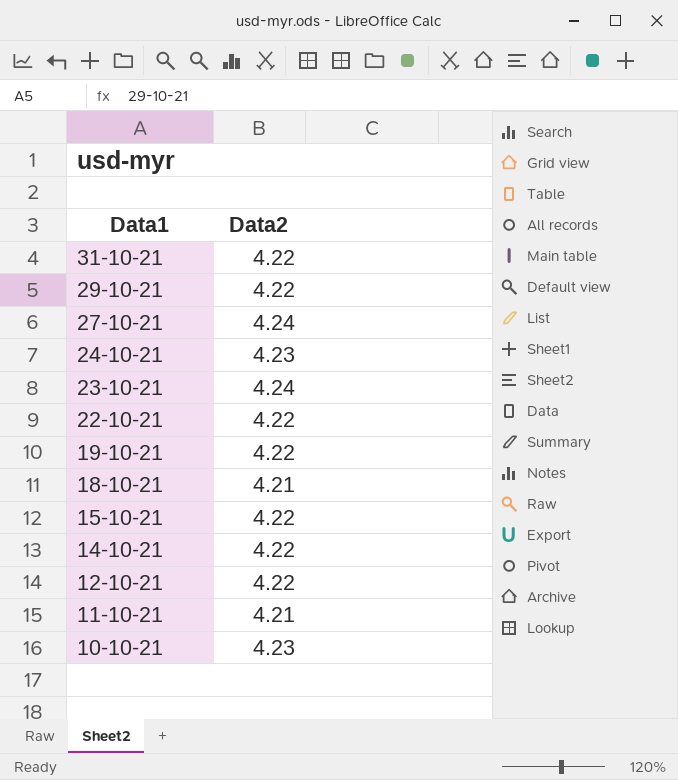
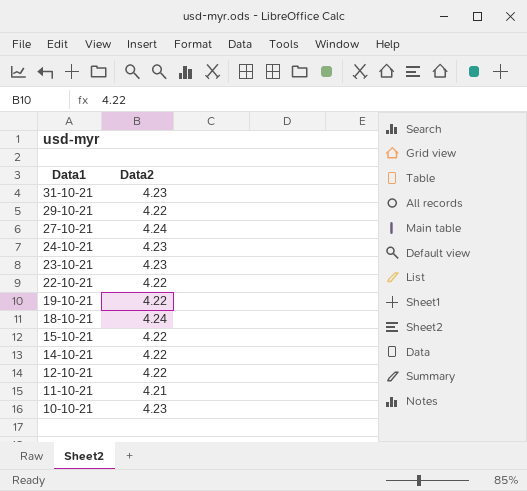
31-10-21 | Data2: 4.22 -> 4.23
23-10-21 | Data2: 4.24 -> 4.23
18-10-21 | Data2: 4.21 -> 4.24

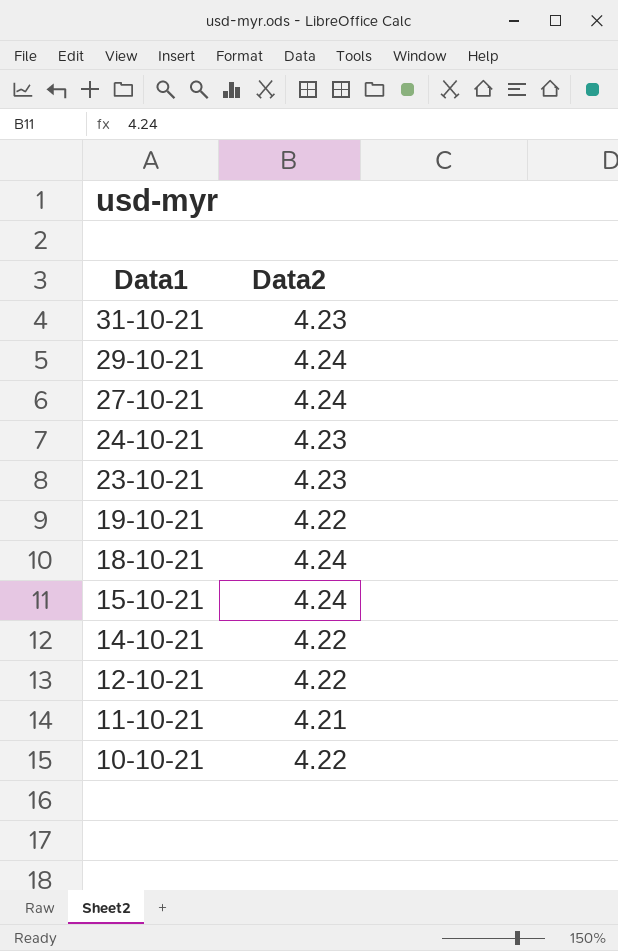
row 22-10-21: 4.22 -> none
29-10-21 | Data2: 4.22 -> 4.24
15-10-21 | Data2: 4.22 -> 4.24
10-10-21 | Data2: 4.23 -> 4.22

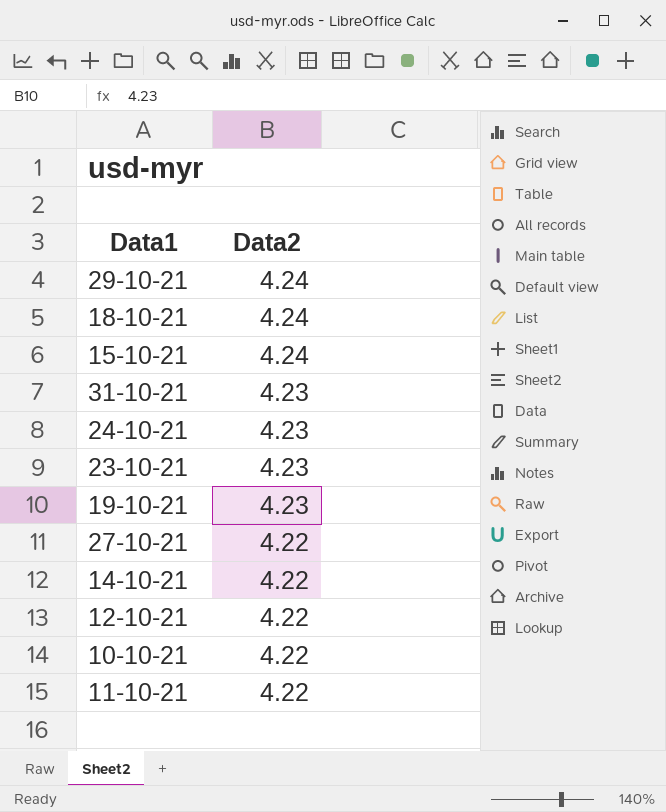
row order: Data1 descending -> Data2 descending
19-10-21 | Data2: 4.22 -> 4.23
27-10-21 | Data2: 4.24 -> 4.22
11-10-21 | Data2: 4.21 -> 4.22

